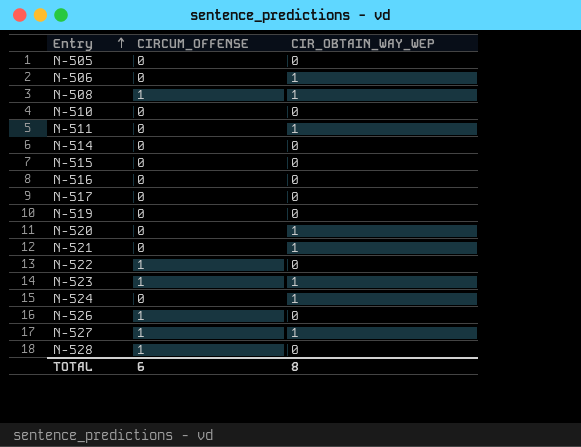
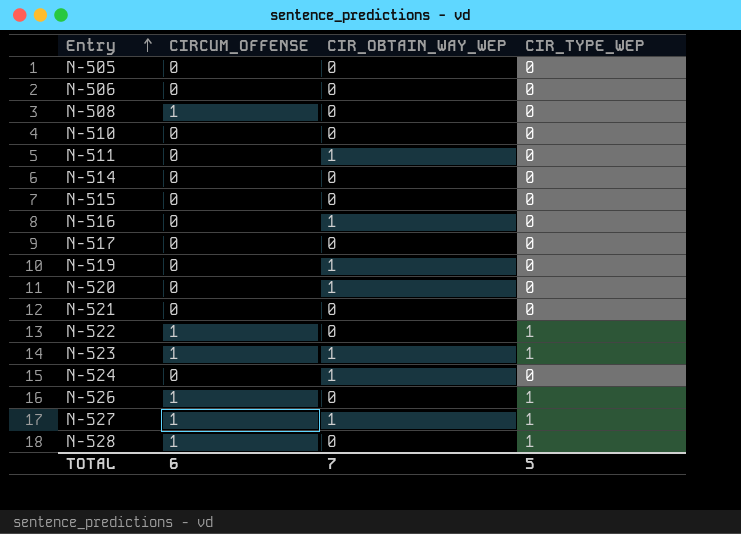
column CIR_TYPE_WEP | position: none -> 4
N-506 | CIR_OBTAIN_WAY_WEP: 1 -> 0
N-508 | CIR_OBTAIN_WAY_WEP: 1 -> 0
N-516 | CIR_OBTAIN_WAY_WEP: 0 -> 1
N-519 | CIR_OBTAIN_WAY_WEP: 0 -> 1
N-521 | CIR_OBTAIN_WAY_WEP: 1 -> 0
TOTAL | CIR_OBTAIN_WAY_WEP: 8 -> 7

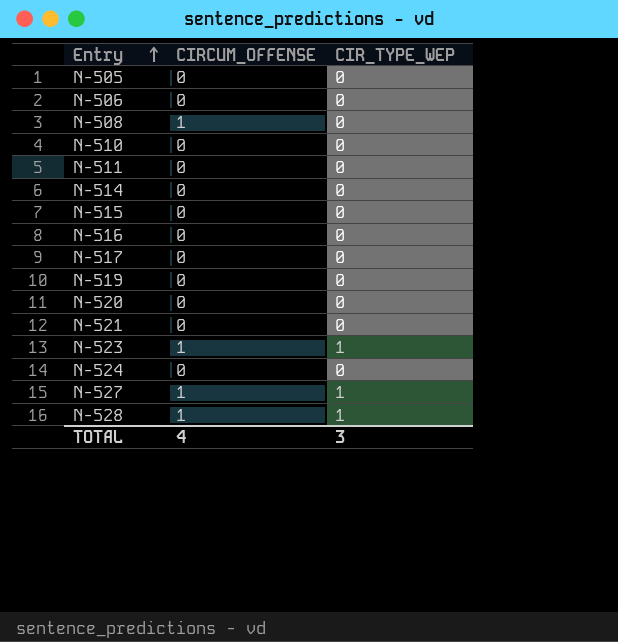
column CIR_OBTAIN_WAY_WEP | position: 3 -> none
row N-522: 1 | 0 | 1 -> none
row N-526: 1 | 0 | 1 -> none
TOTAL | CIRCUM_OFFENSE: 6 -> 4
TOTAL | CIR_TYPE_WEP: 5 -> 3

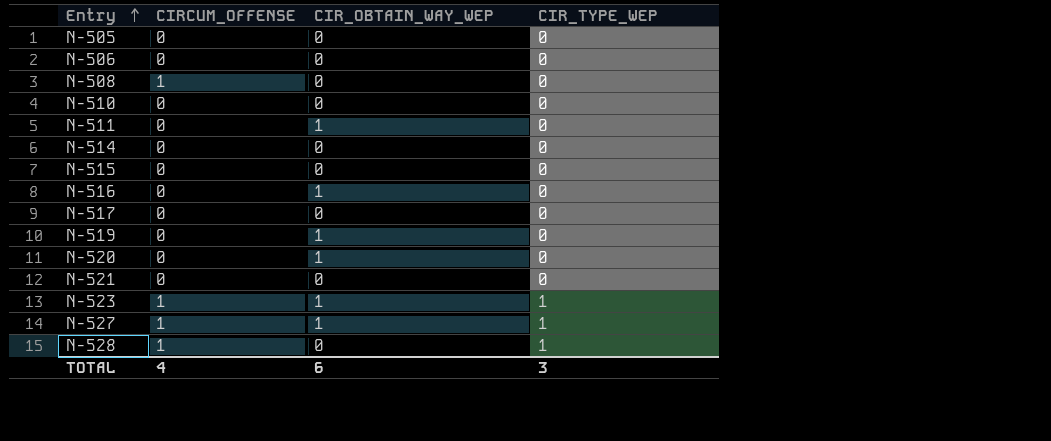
column CIR_OBTAIN_WAY_WEP | position: none -> 3
row N-524: 0 | 0 -> none

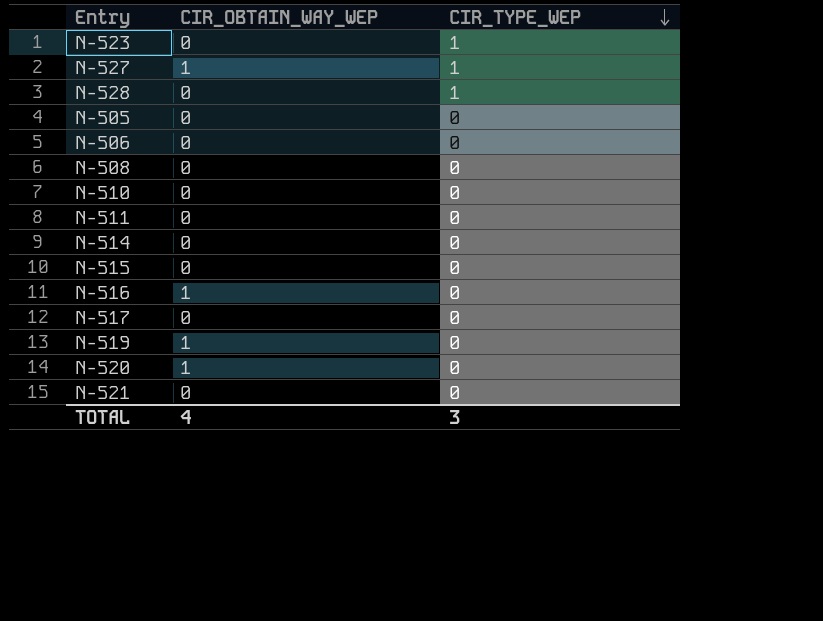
row order: Entry ascending -> CIR_TYPE_WEP descending
column CIRCUM_OFFENSE | position: 2 -> none
N-523 | CIR_OBTAIN_WAY_WEP: 1 -> 0
N-511 | CIR_OBTAIN_WAY_WEP: 1 -> 0
TOTAL | CIR_OBTAIN_WAY_WEP: 6 -> 4

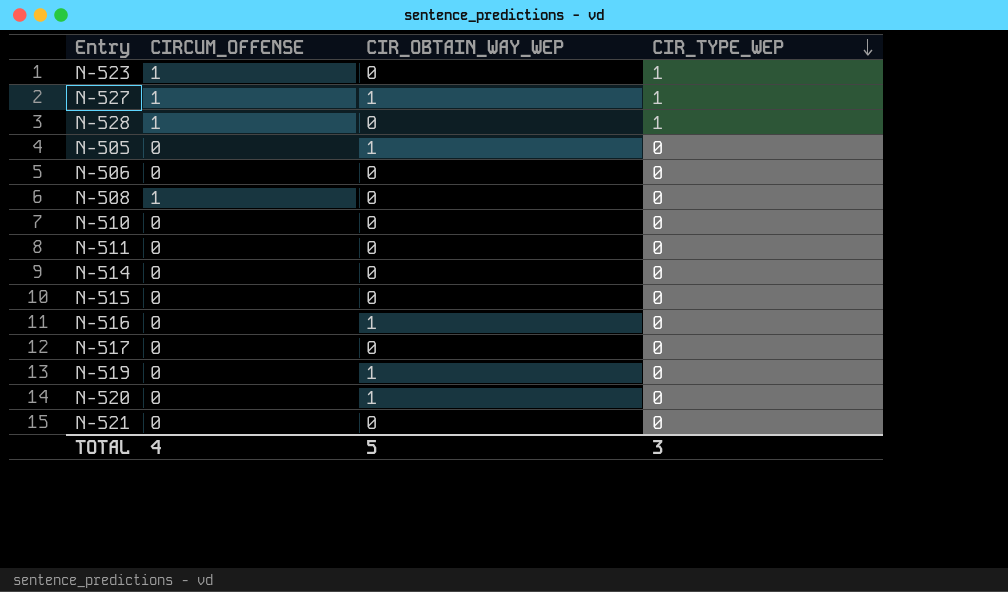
column CIRCUM_OFFENSE | position: none -> 2
N-505 | CIR_OBTAIN_WAY_WEP: 0 -> 1
TOTAL | CIR_OBTAIN_WAY_WEP: 4 -> 5

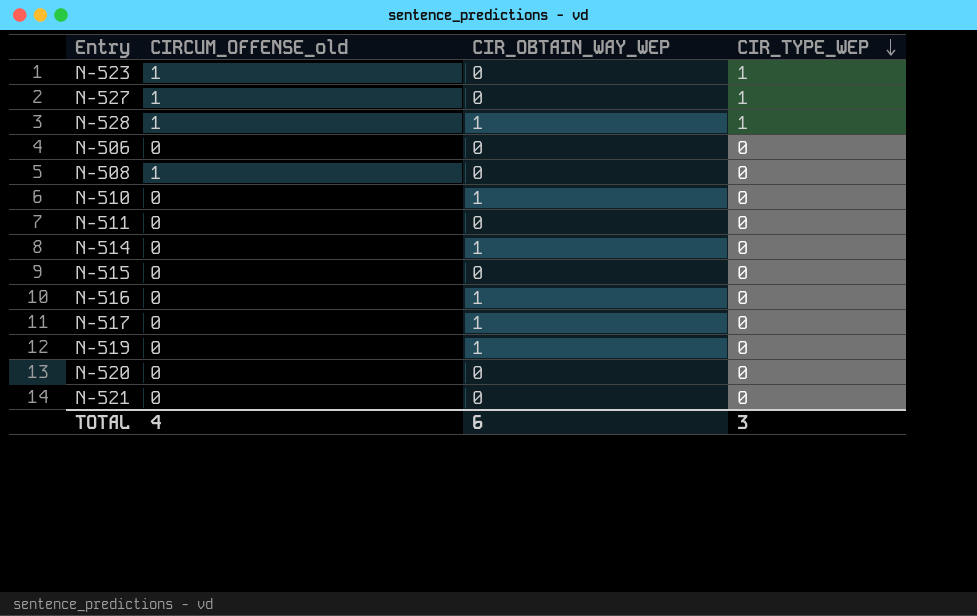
column name: CIRCUM_OFFENSE -> CIRCUM_OFFENSE_old
row N-505: 0 | 1 | 0 -> none
N-527 | CIR_OBTAIN_WAY_WEP: 1 -> 0
N-528 | CIR_OBTAIN_WAY_WEP: 0 -> 1
N-510 | CIR_OBTAIN_WAY_WEP: 0 -> 1
N-514 | CIR_OBTAIN_WAY_WEP: 0 -> 1
N-517 | CIR_OBTAIN_WAY_WEP: 0 -> 1
N-520 | CIR_OBTAIN_WAY_WEP: 1 -> 0
TOTAL | CIR_OBTAIN_WAY_WEP: 5 -> 6

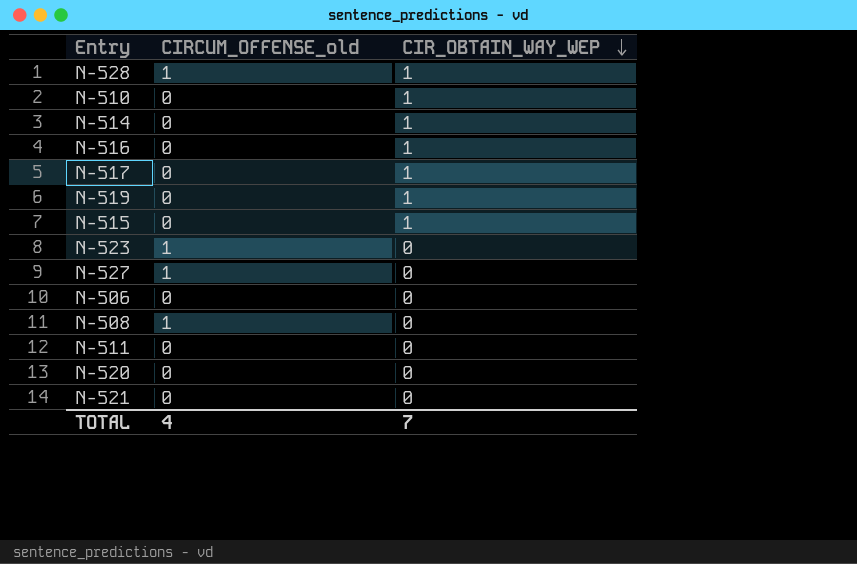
row order: CIR_TYPE_WEP descending -> CIR_OBTAIN_WAY_WEP descending
column CIR_TYPE_WEP | position: 4 -> none
N-515 | CIR_OBTAIN_WAY_WEP: 0 -> 1
TOTAL | CIR_OBTAIN_WAY_WEP: 6 -> 7

